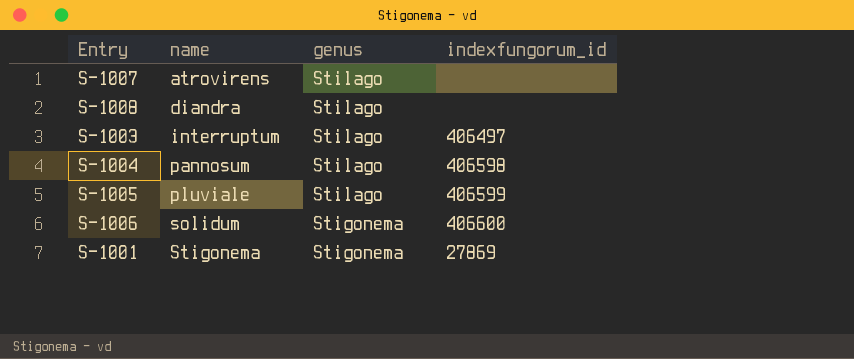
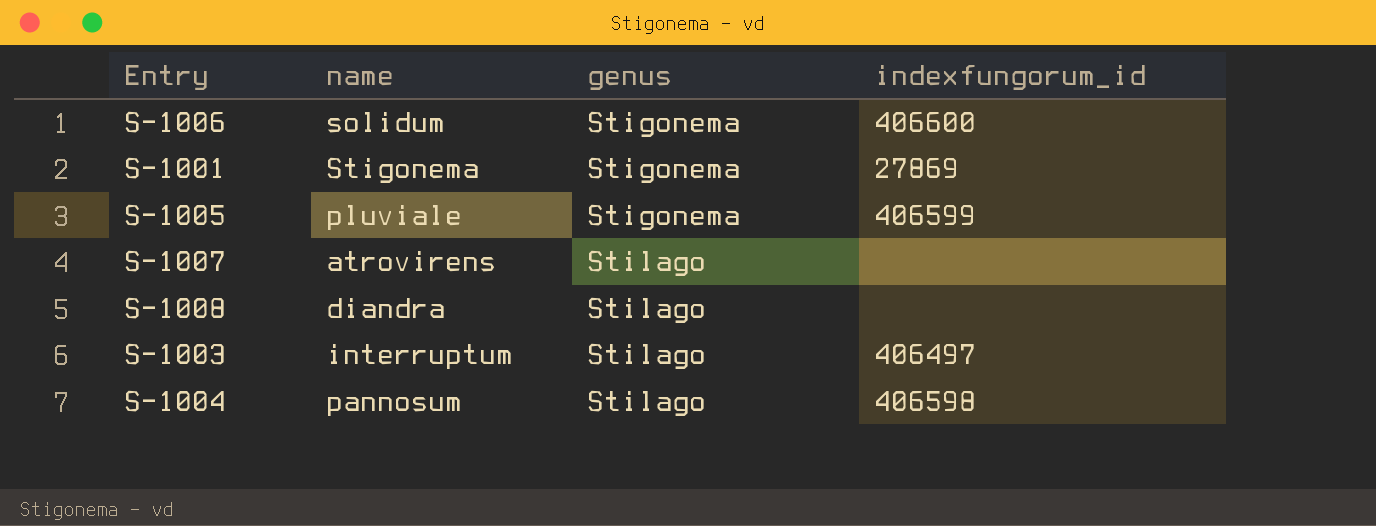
row order: name ascending -> genus ascending
S-1005 | genus: Stilago -> Stigonema

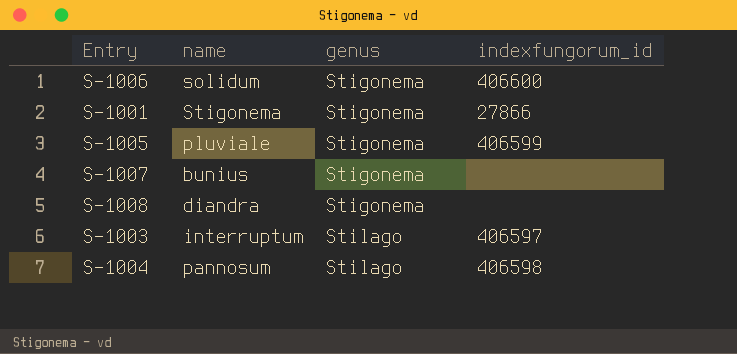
S-1001 | indexfungorum_id: 27869 -> 27866
S-1007 | name: atrovirens -> bunius
S-1007 | genus: Stilago -> Stigonema
S-1008 | genus: Stilago -> Stigonema
S-1003 | indexfungorum_id: 406497 -> 406597

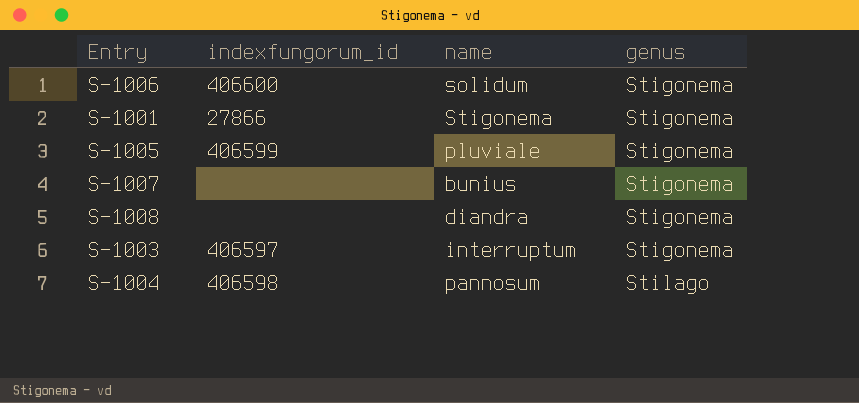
column indexfungorum_id | position: 4 -> 2
S-1003 | genus: Stilago -> Stigonema

